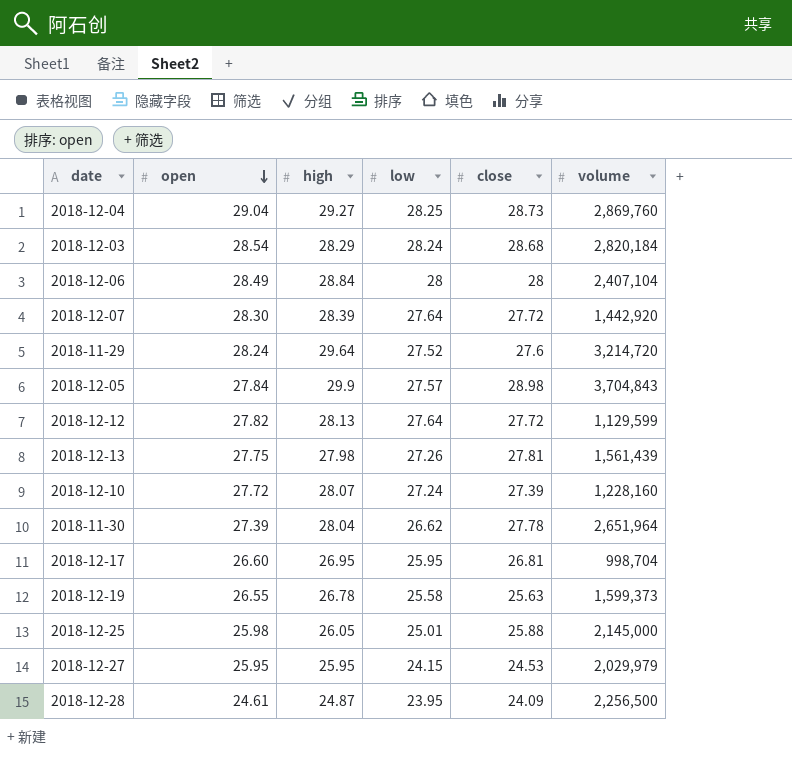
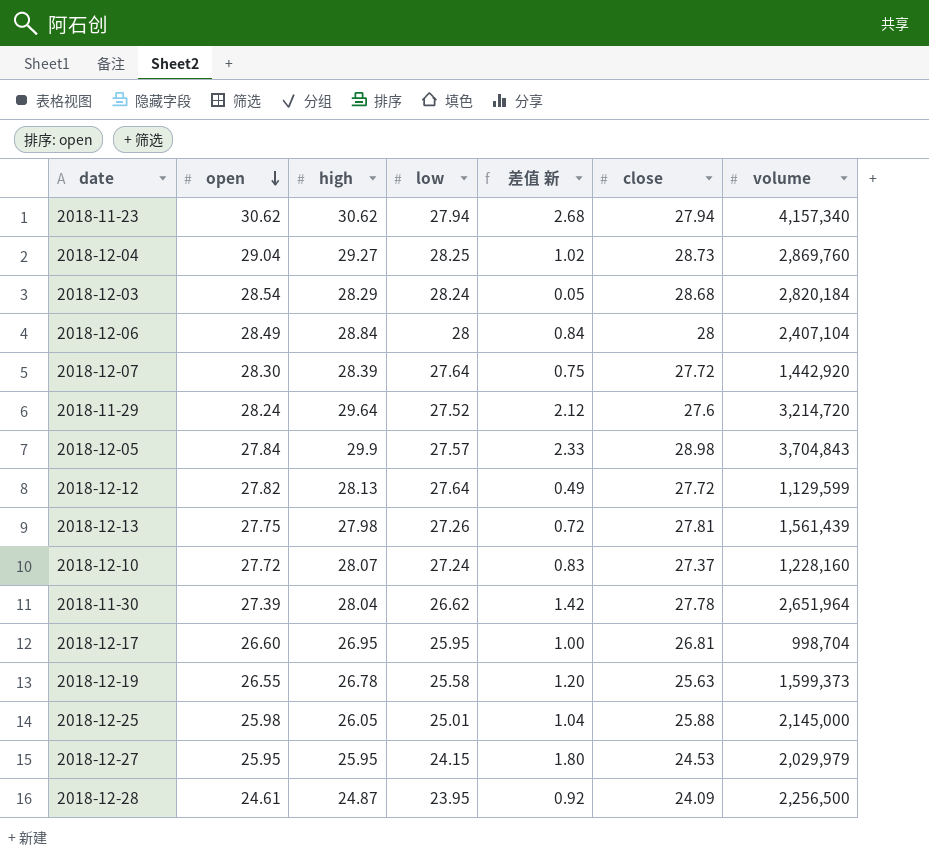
column 差值 新 | formula: none -> [high] - [low]
row 2018-11-23: none -> 30.62 | 30.62 | 27.94 | 2.68 | 27.94 | 4,157,340
2018-12-10 | close: 27.39 -> 27.37

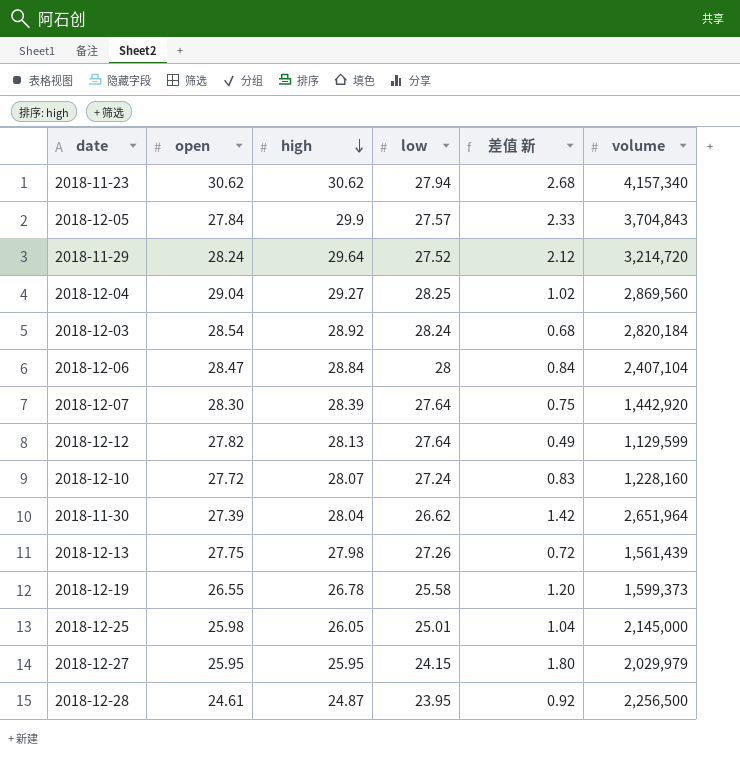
row order: open descending -> high descending
column close | position: 6 -> none
row 2018-12-17: 26.60 | 26.95 | 25.95 | 1.00 | 26.81 | 998,704 -> none
2018-12-04 | volume: 2,869,760 -> 2,869,560
2018-12-03 | high: 28.29 -> 28.92
2018-12-03 | 差值 新: 0.05 -> 0.68
2018-12-06 | open: 28.49 -> 28.47

